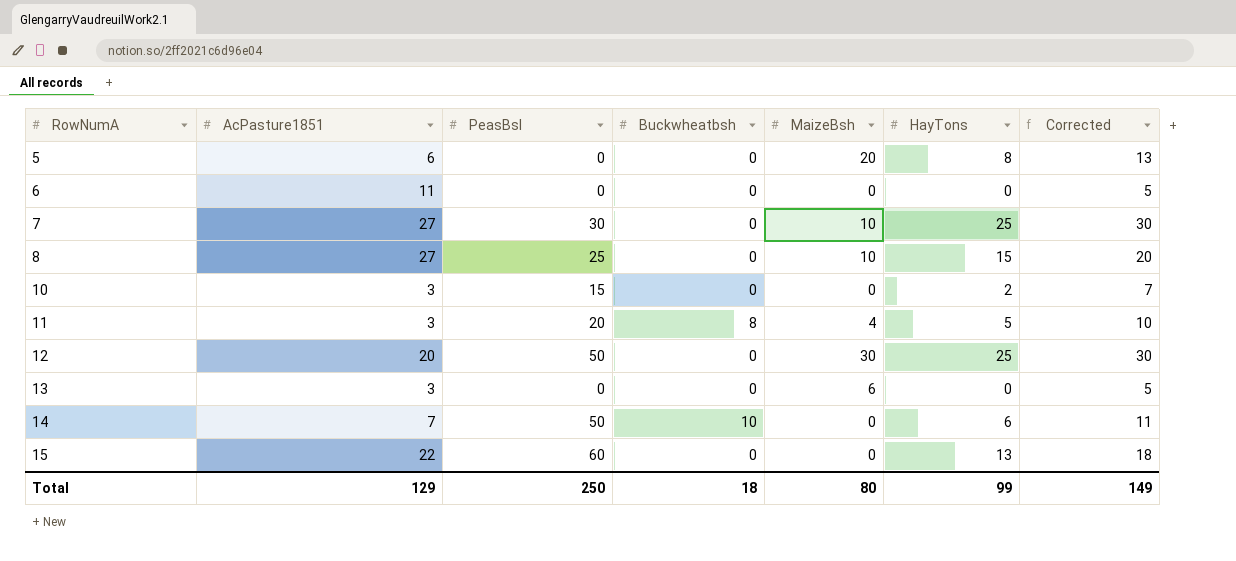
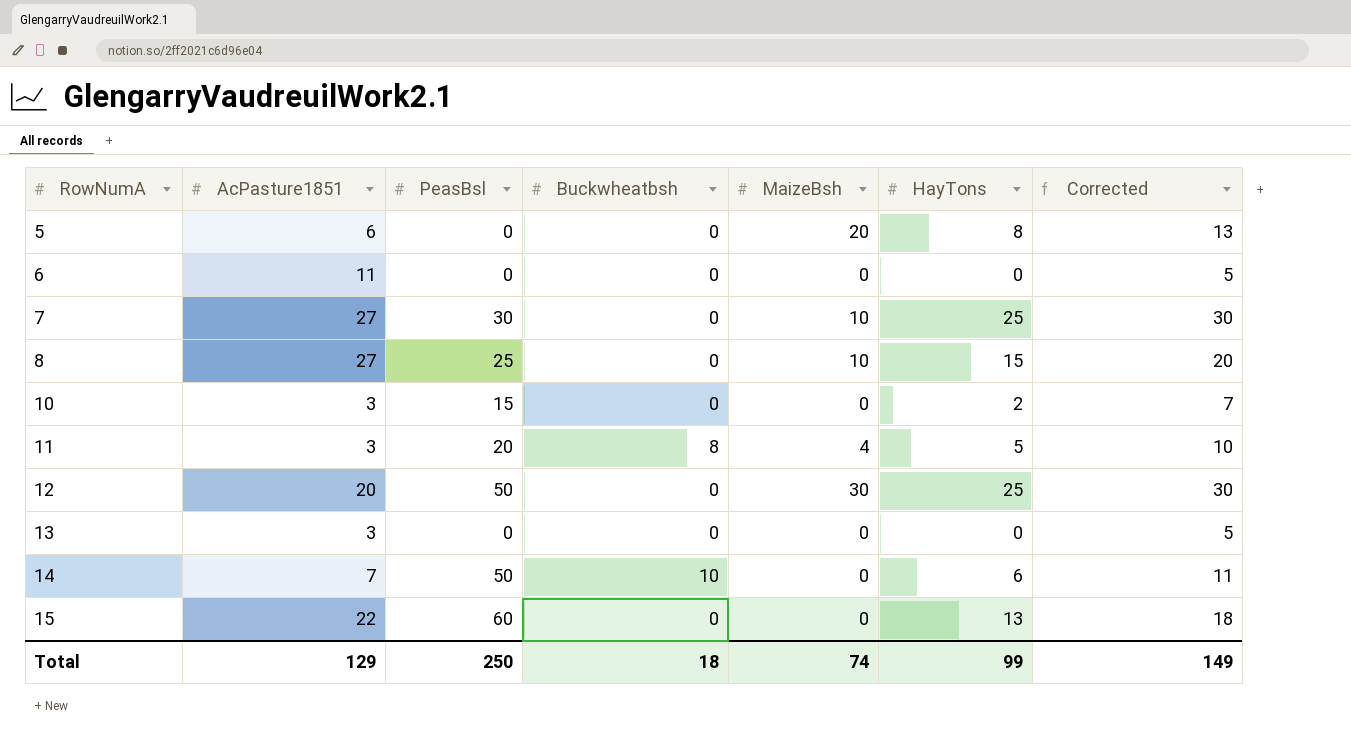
13 | MaizeBsh: 6 -> 0
Total | MaizeBsh: 80 -> 74

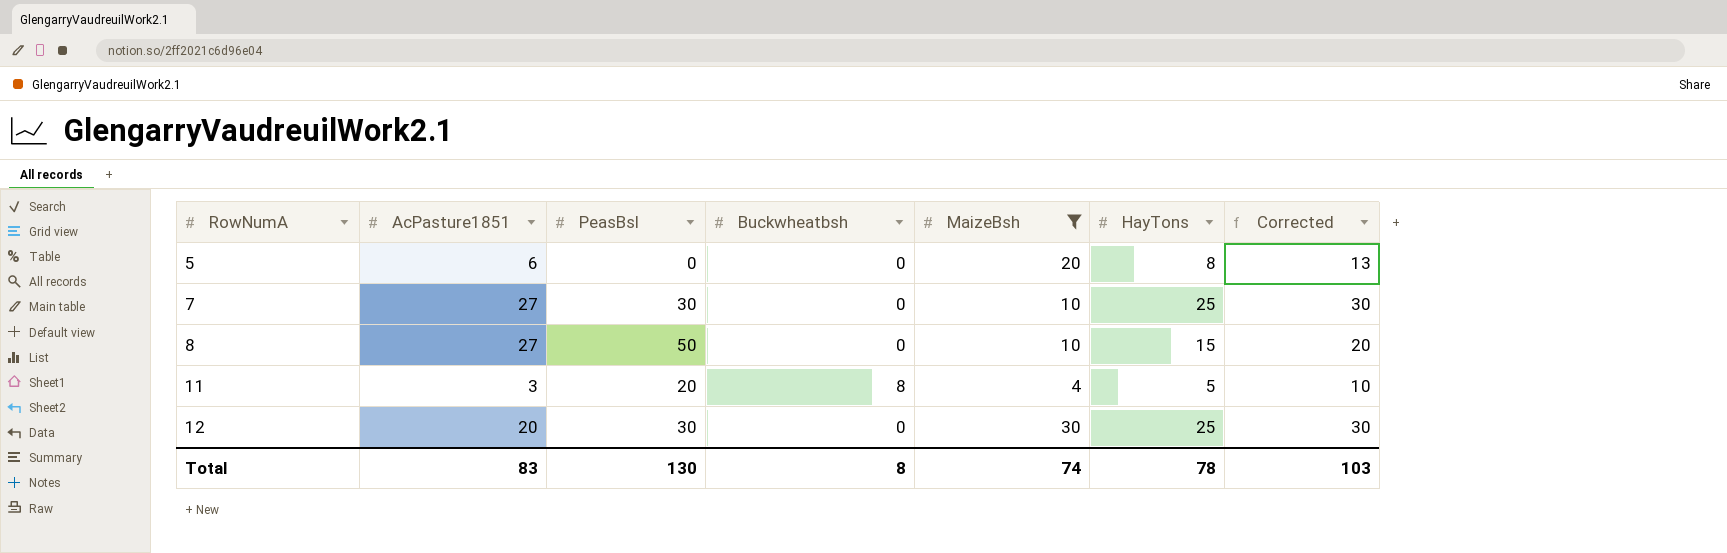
filter: none -> MaizeBsh != 0
8 | PeasBsl: 25 -> 50
12 | PeasBsl: 50 -> 30
Total | AcPasture1851: 129 -> 83
Total | PeasBsl: 250 -> 130
Total | Buckwheatbsh: 18 -> 8
Total | HayTons: 99 -> 78
Total | Corrected: 149 -> 103

